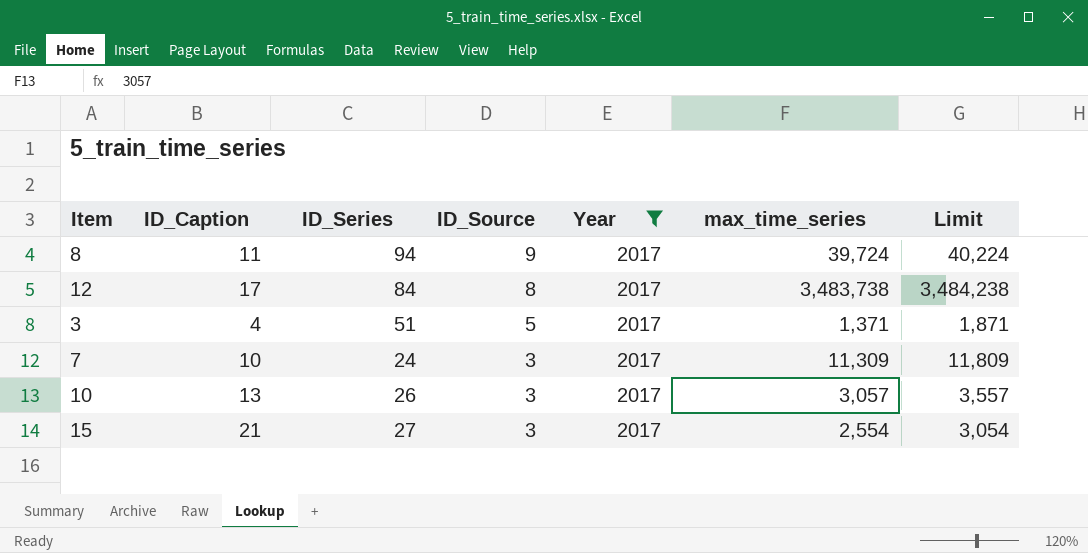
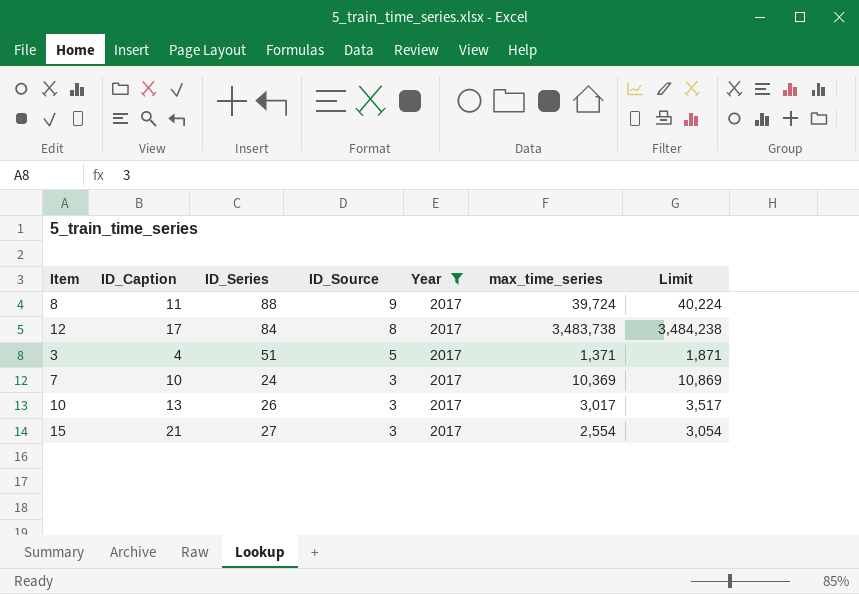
8 | ID_Series: 94 -> 88
7 | max_time_series: 11,309 -> 10,369
7 | Limit: 11,809 -> 10,869
10 | max_time_series: 3,057 -> 3,017
10 | Limit: 3,557 -> 3,517

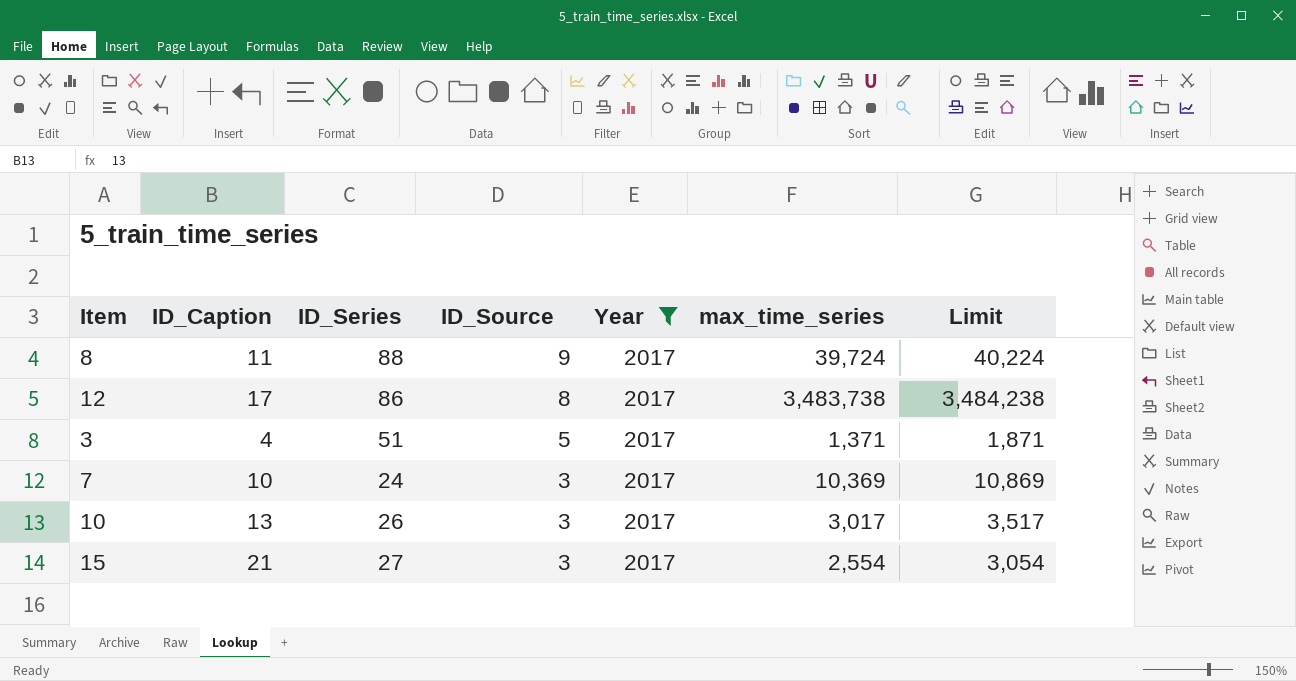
12 | ID_Series: 84 -> 86

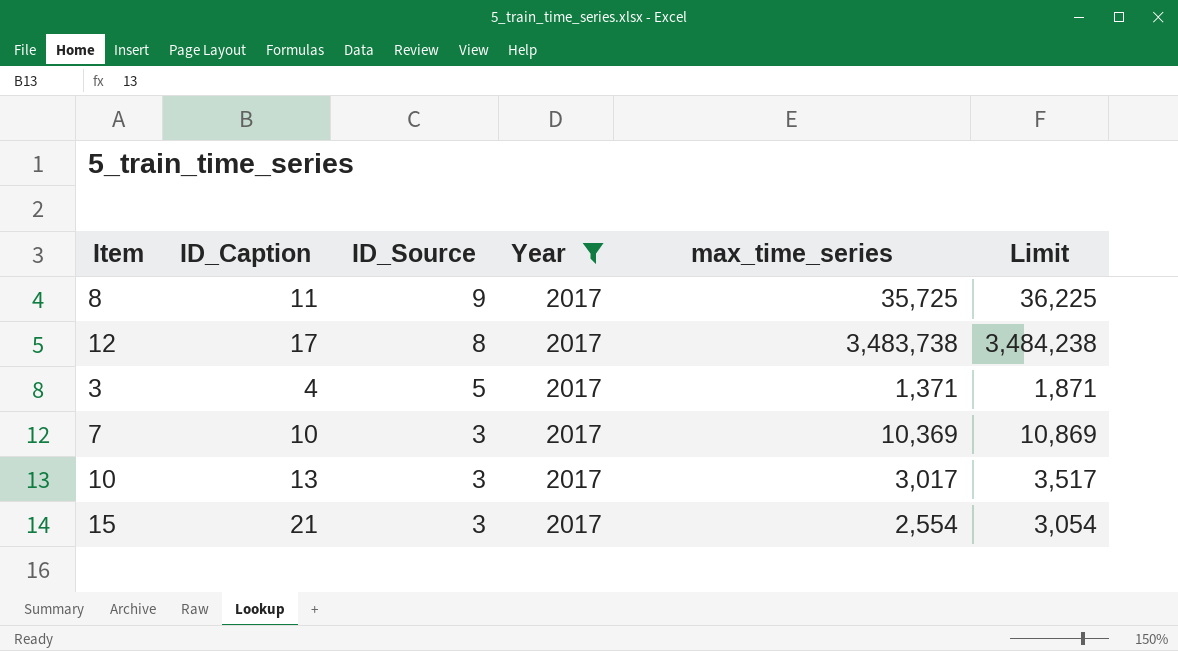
column ID_Series | position: 3 -> none
8 | max_time_series: 39,724 -> 35,725
8 | Limit: 40,224 -> 36,225

